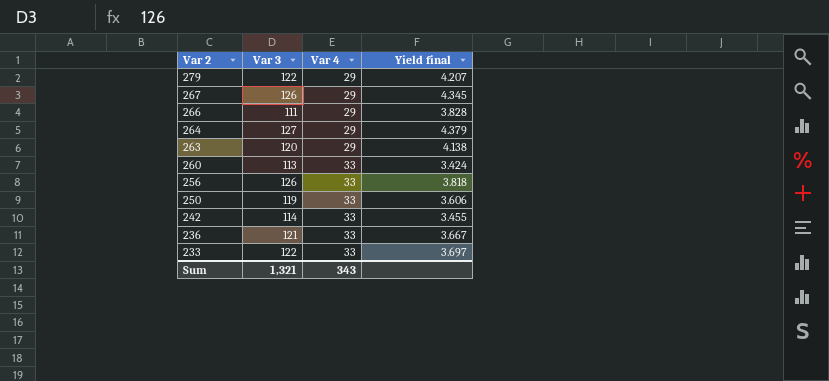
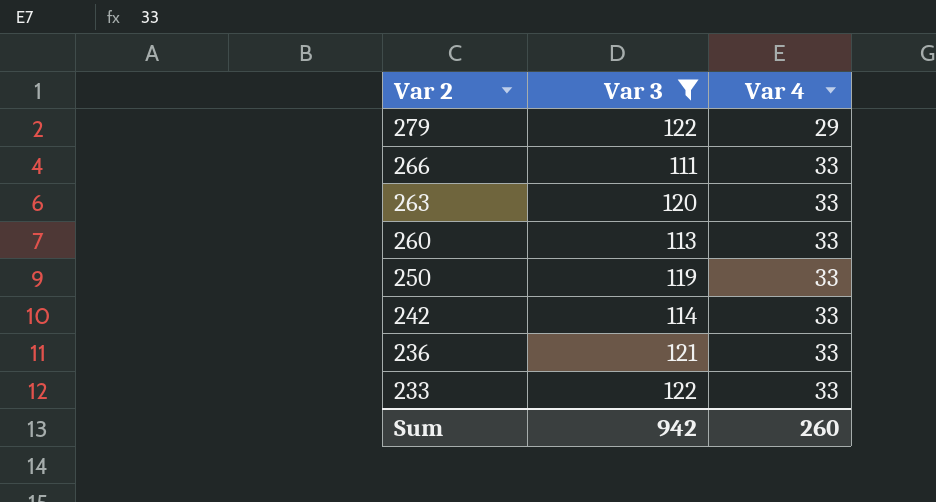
filter: none -> Var 3 <= 122
column Yield final | formula: [Var 3] / [Var 4] -> none
266 | Var 4: 29 -> 33
263 | Var 4: 29 -> 33
Sum | Var 3: 1,321 -> 942
Sum | Var 4: 343 -> 260

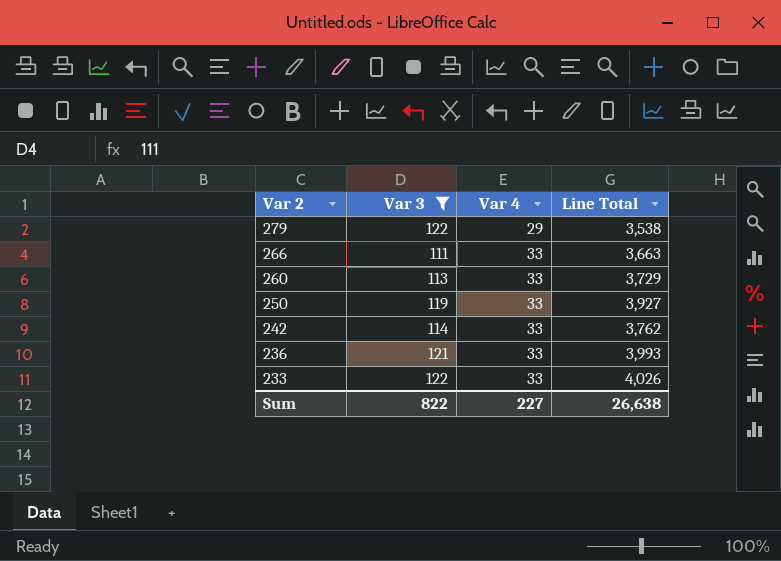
column Line Total | formula: none -> [Var 3] * [Var 4]
row 263: 120 | 33 -> none
Sum | Var 3: 942 -> 822
Sum | Var 4: 260 -> 227

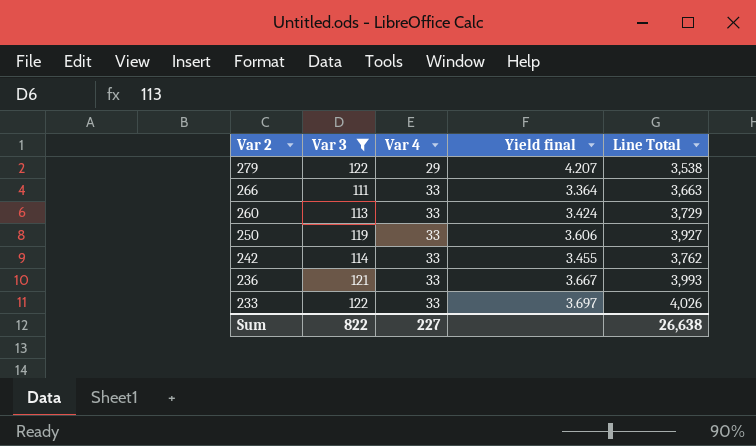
column Yield final | formula: none -> [Var 3] / [Var 4]

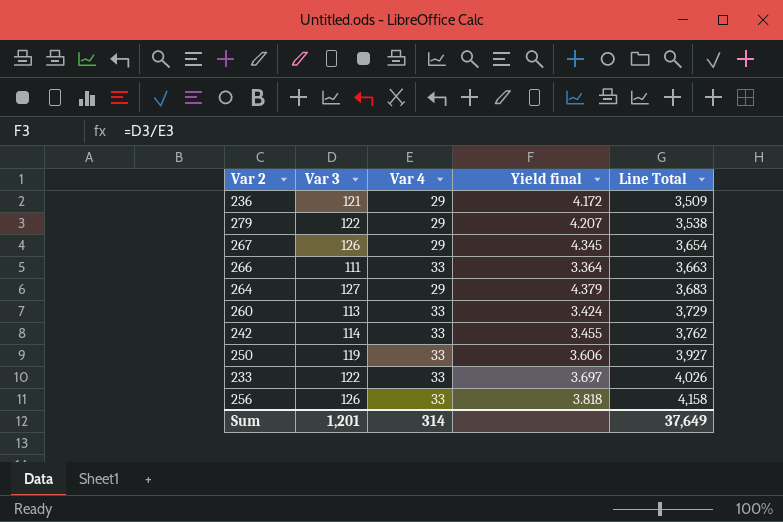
filter: Var 3 <= 122 -> none
row order: Var 2 descending -> Line Total ascending
236 | Var 4: 33 -> 29
236 | Yield final: 3.667 -> 4.172
236 | Line Total: 3,993 -> 3,509
Sum | Var 3: 822 -> 1,201
Sum | Var 4: 227 -> 314
Sum | Line Total: 26,638 -> 37,649

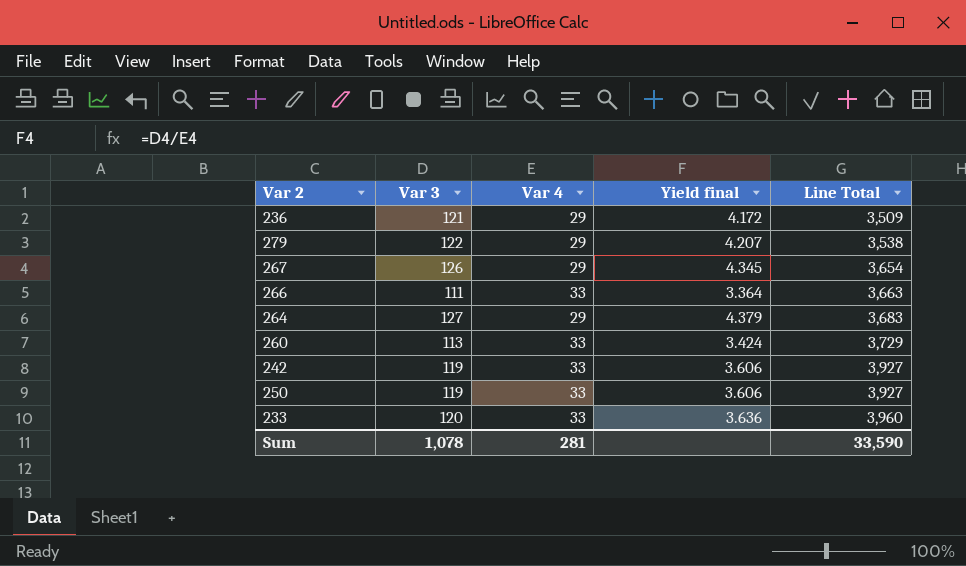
row 256: 126 | 33 | 3.818 | 4,158 -> none
242 | Var 3: 114 -> 119
242 | Yield final: 3.455 -> 3.606
242 | Line Total: 3,762 -> 3,927
233 | Var 3: 122 -> 120
233 | Yield final: 3.697 -> 3.636
233 | Line Total: 4,026 -> 3,960
Sum | Var 3: 1,201 -> 1,078
Sum | Var 4: 314 -> 281
Sum | Line Total: 37,649 -> 33,590

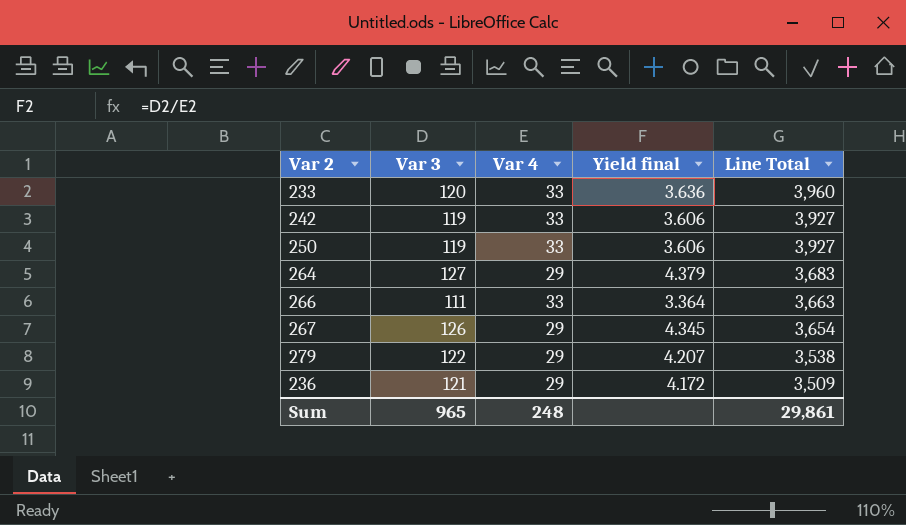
row order: Line Total ascending -> Line Total descending
row 260: 113 | 33 | 3.424 | 3,729 -> none
Sum | Var 3: 1,078 -> 965
Sum | Var 4: 281 -> 248
Sum | Line Total: 33,590 -> 29,861

